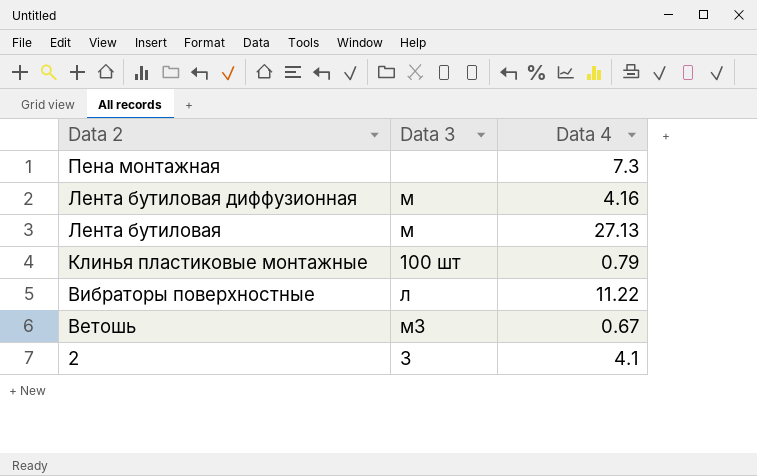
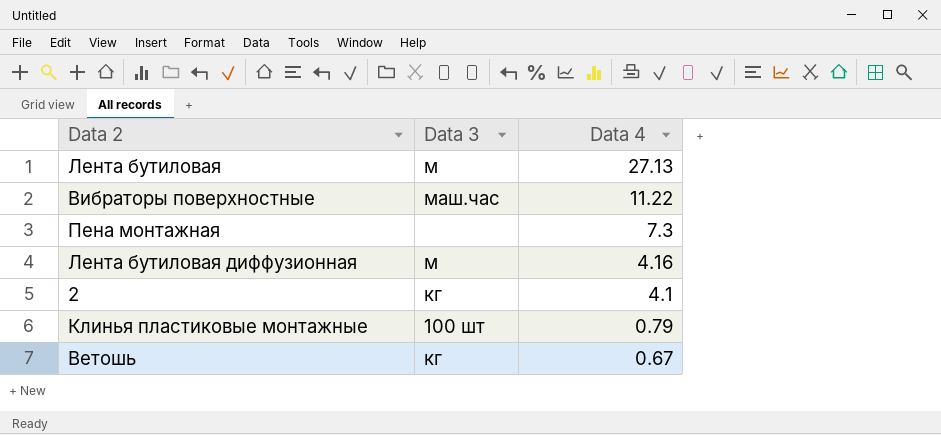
row order: Data 2 descending -> Data 4 descending
Вибраторы поверхностные | Data 3: л -> маш.час
2 | Data 3: 3 -> кг
Ветошь | Data 3: м3 -> кг

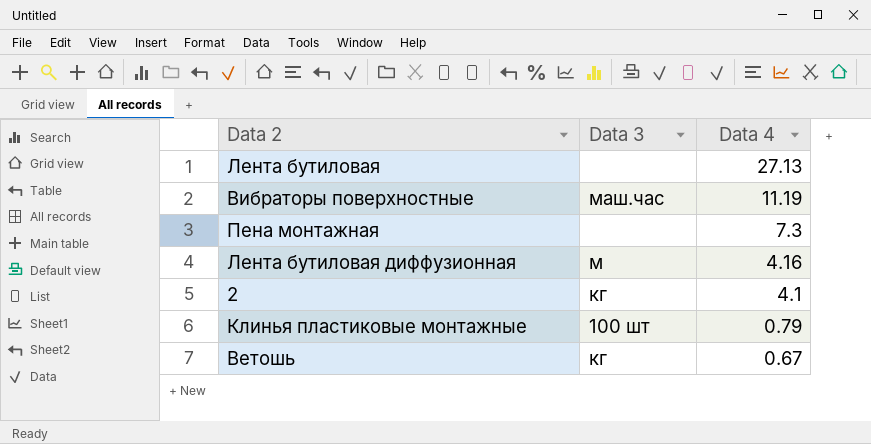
Лента бутиловая | Data 3: м -> none
Вибраторы поверхностные | Data 4: 11.22 -> 11.19

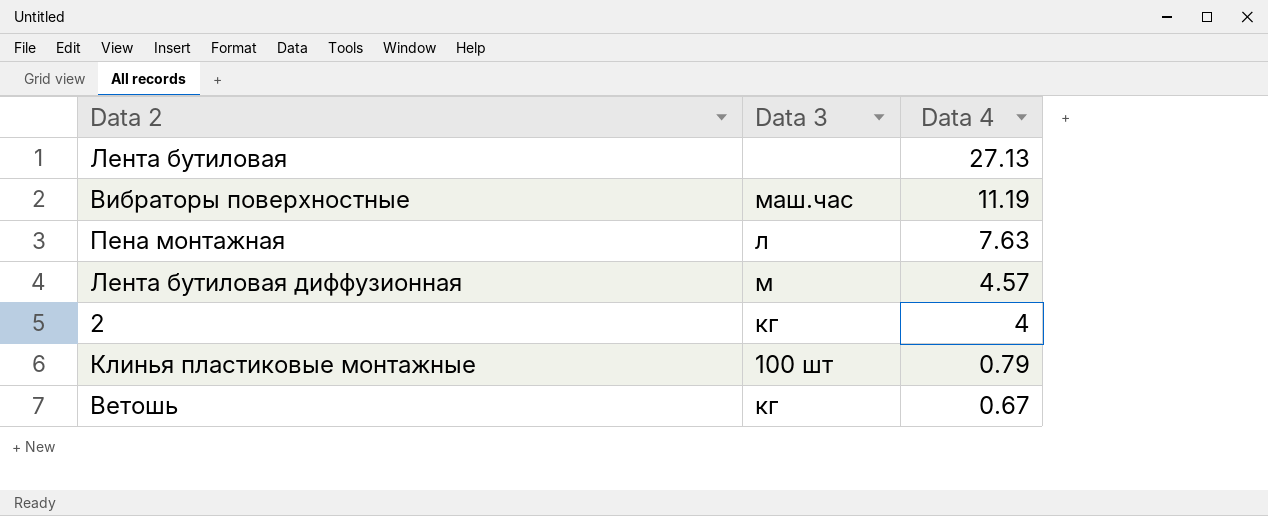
Пена монтажная | Data 3: none -> л
Пена монтажная | Data 4: 7.3 -> 7.63
Лента бутиловая диффузионная | Data 4: 4.16 -> 4.57
2 | Data 4: 4.1 -> 4

